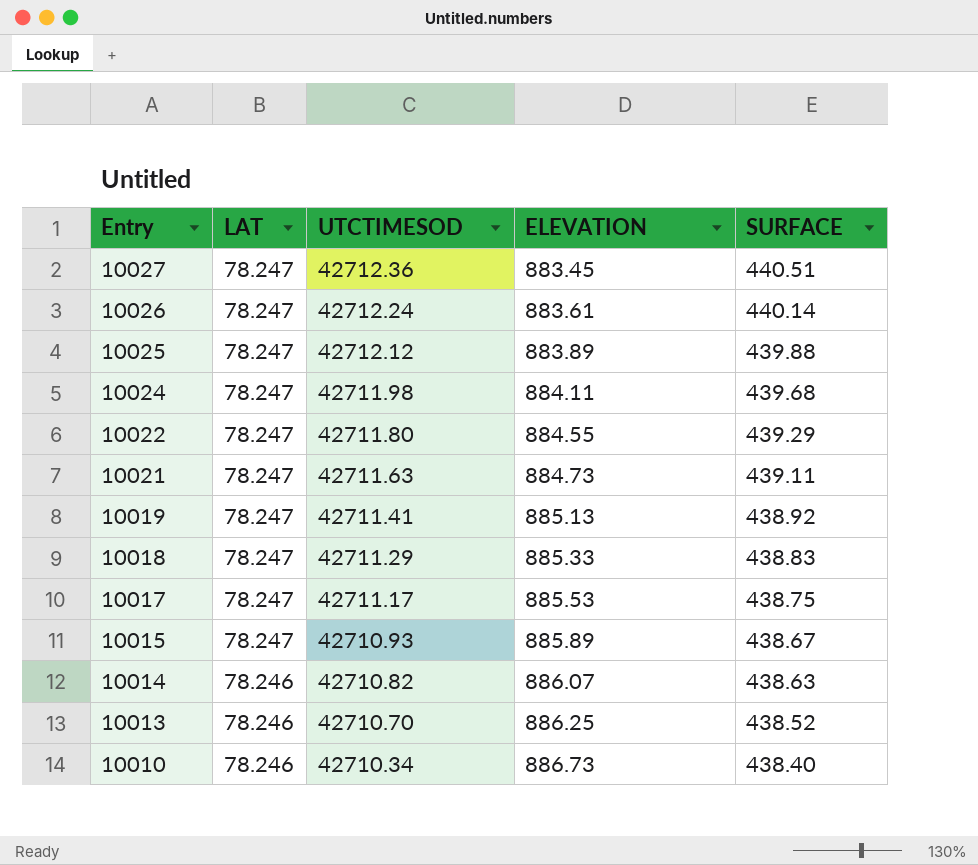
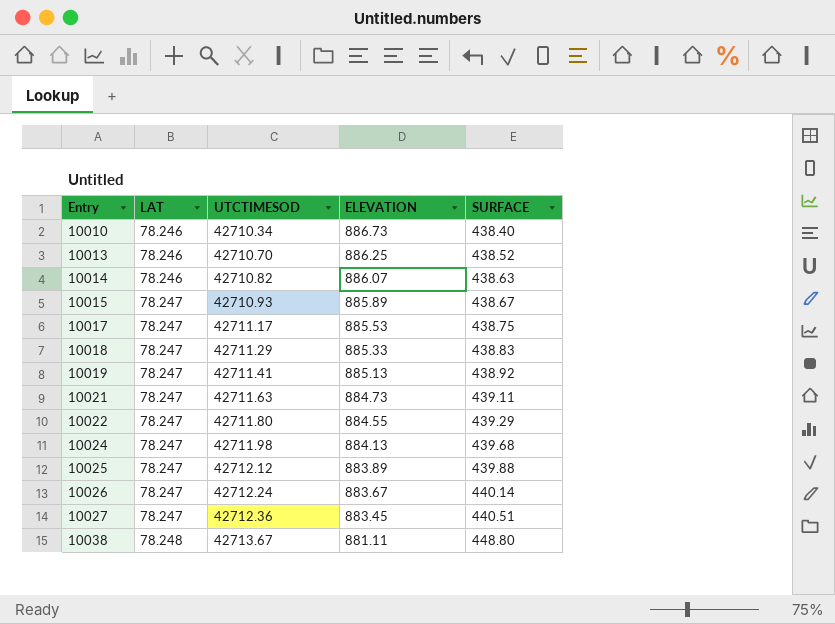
row order: Entry descending -> Entry ascending
10024 | ELEVATION: 884.11 -> 884.13
10026 | ELEVATION: 883.61 -> 883.67
row 10038: none -> 78.248 | 42713.67 | 881.11 | 448.80

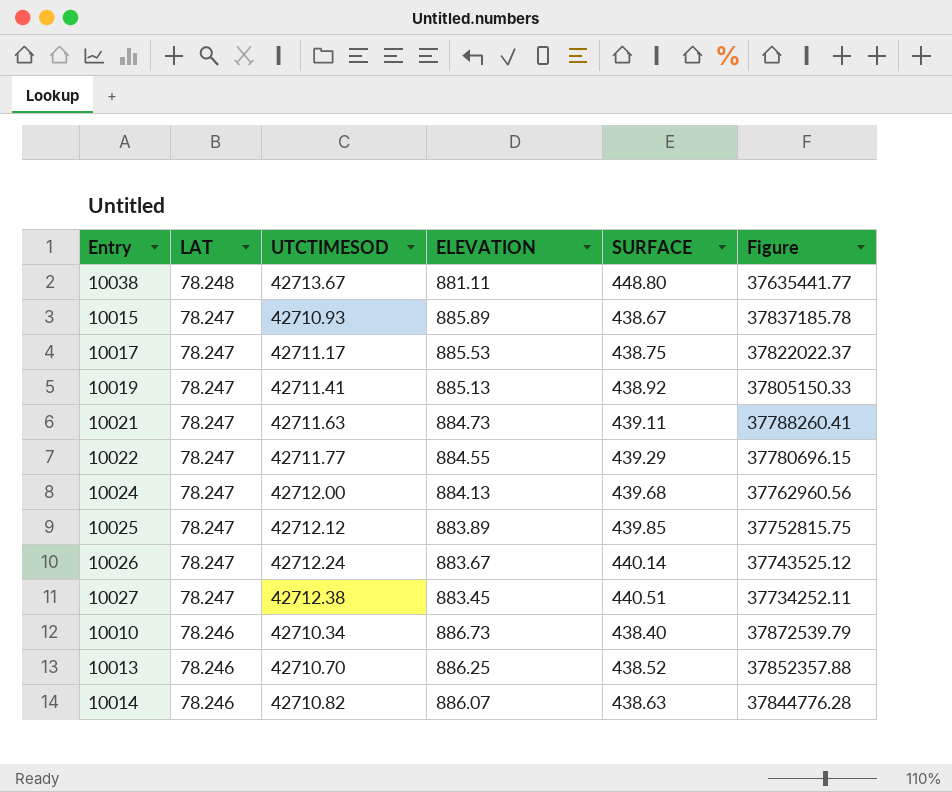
row order: Entry ascending -> LAT descending
column Figure | formula: none -> [UTCTIMESOD] * [ELEVATION]
row 10018: 78.247 | 42711.29 | 885.33 | 438.83 -> none
10022 | UTCTIMESOD: 42711.80 -> 42711.77
10024 | UTCTIMESOD: 42711.98 -> 42712.00
10025 | SURFACE: 439.88 -> 439.85
10027 | UTCTIMESOD: 42712.36 -> 42712.38

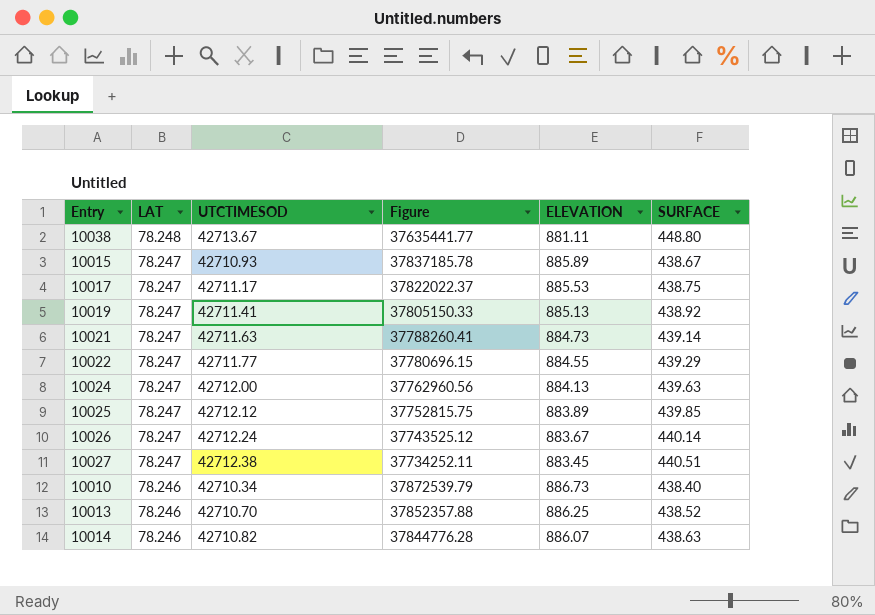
column Figure | position: 6 -> 4
10021 | SURFACE: 439.11 -> 439.14
10024 | SURFACE: 439.68 -> 439.63

